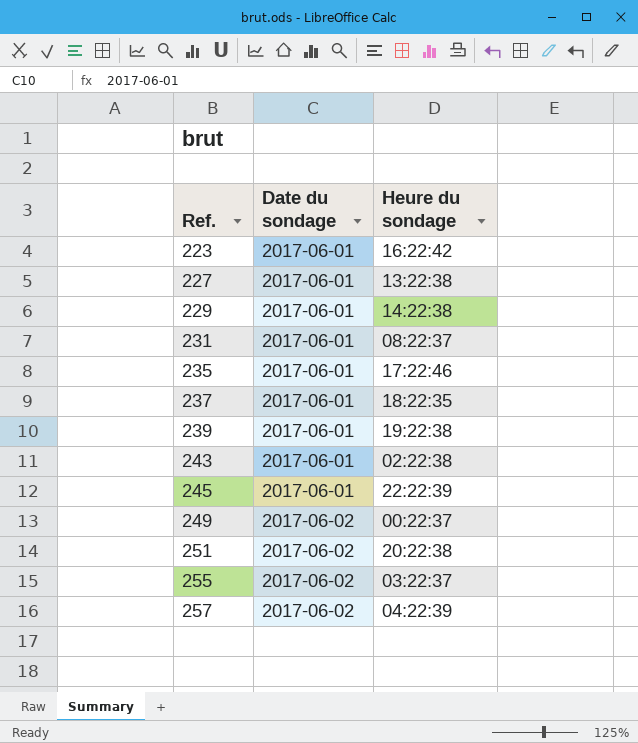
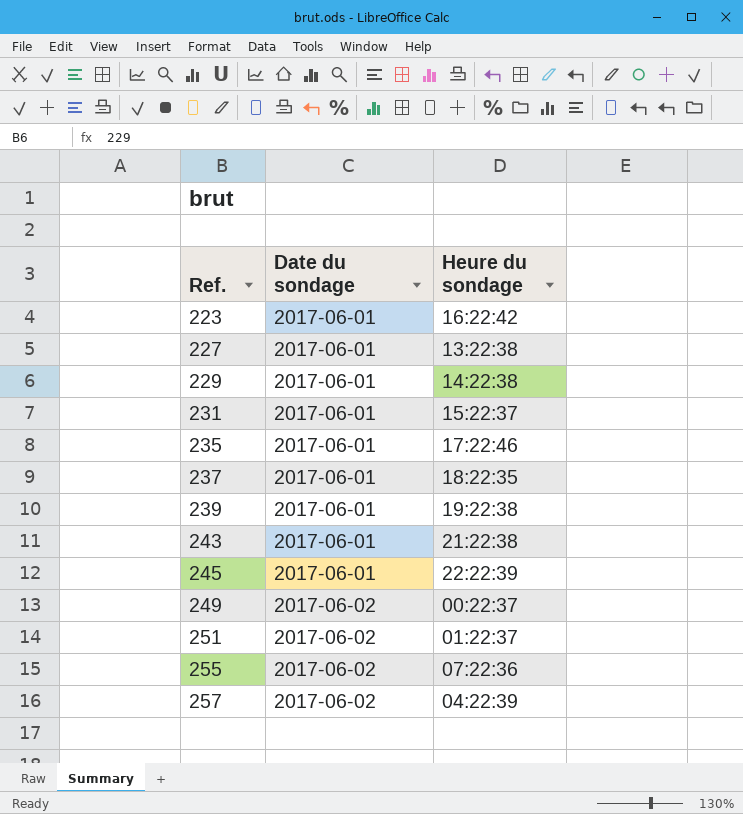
231 | Heure du sondage: 08:22:37 -> 15:22:37
243 | Heure du sondage: 02:22:38 -> 21:22:38
251 | Heure du sondage: 20:22:38 -> 01:22:37
255 | Heure du sondage: 03:22:37 -> 07:22:36

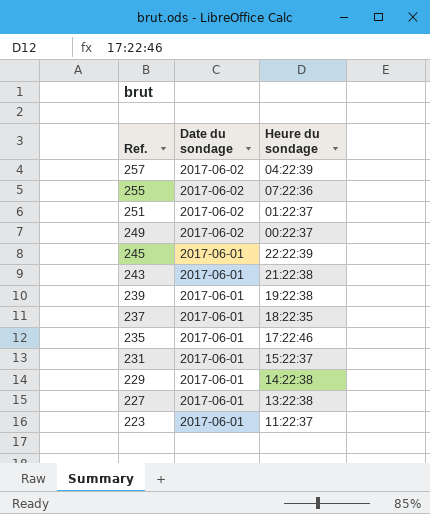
row order: Ref. ascending -> Ref. descending
223 | Heure du sondage: 16:22:42 -> 11:22:37

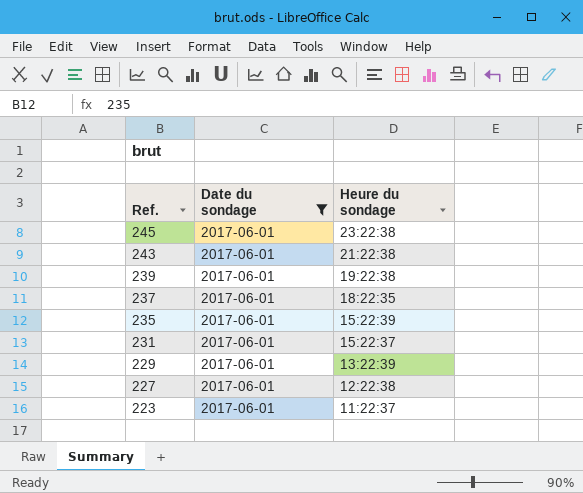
filter: none -> Date du sondage = 2017-06-01
245 | Heure du sondage: 22:22:39 -> 23:22:38
235 | Heure du sondage: 17:22:46 -> 15:22:39
229 | Heure du sondage: 14:22:38 -> 13:22:39
227 | Heure du sondage: 13:22:38 -> 12:22:38

